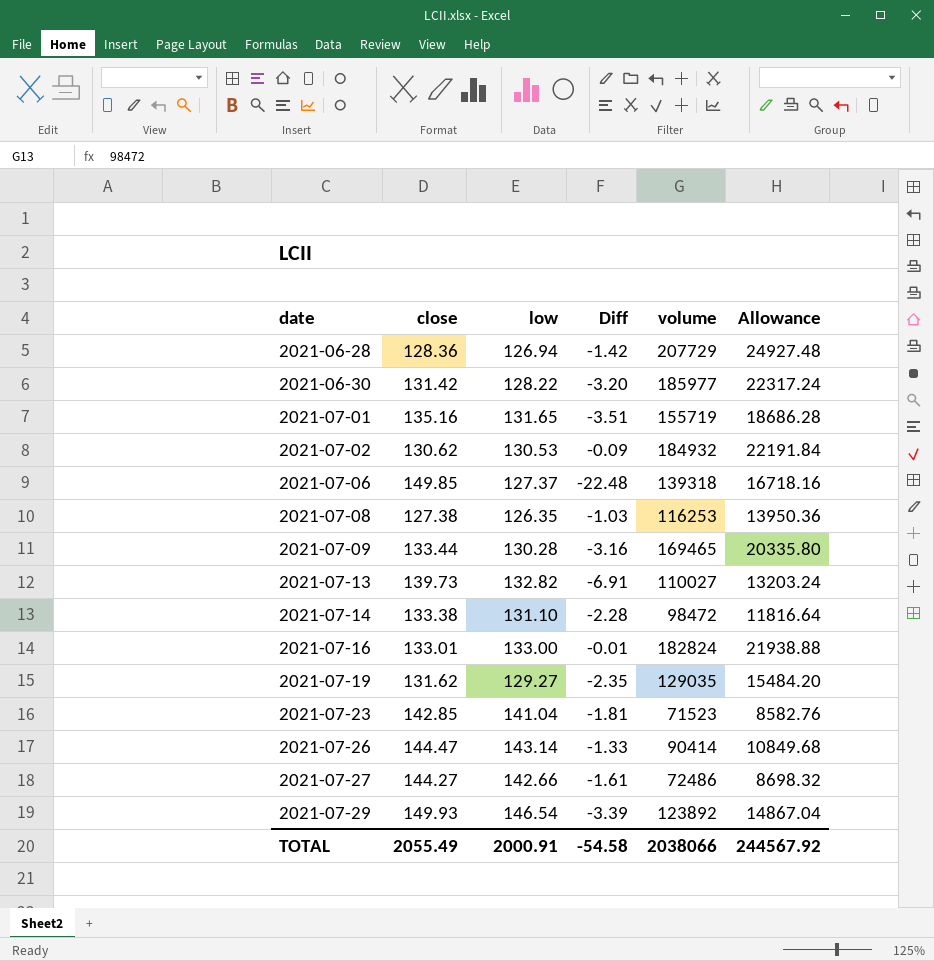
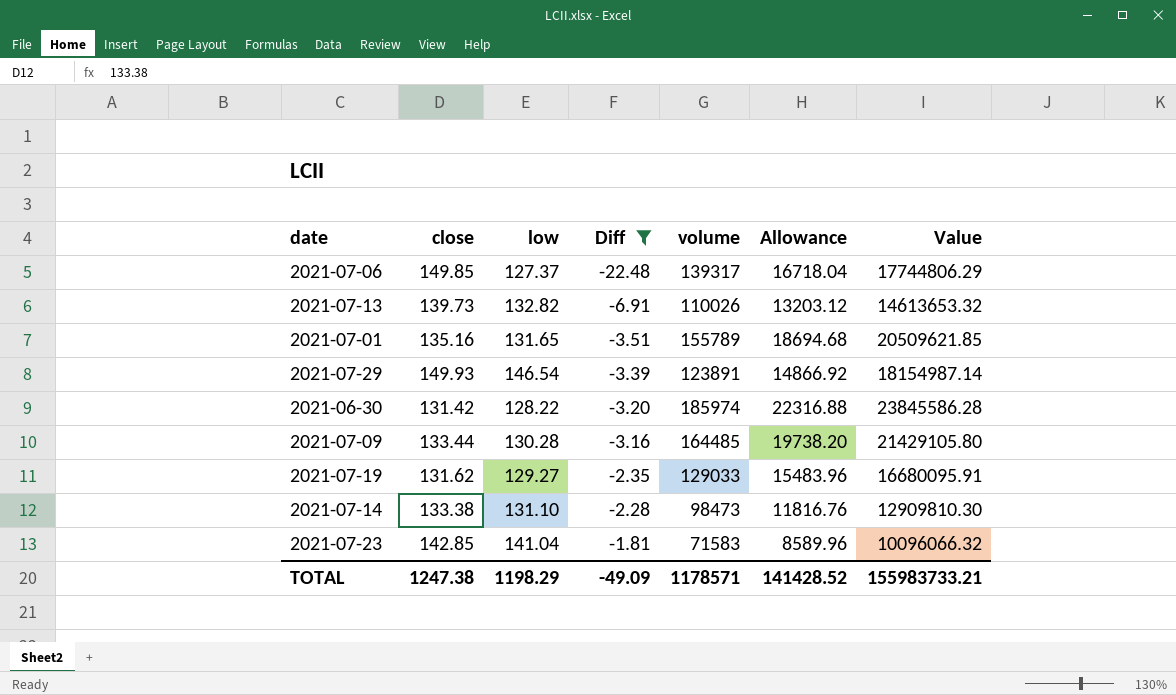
filter: none -> Diff <= -1.81
row order: date ascending -> Diff ascending
column Value | formula: none -> [low] * [volume]
2021-07-06 | volume: 139318 -> 139317
2021-07-06 | Allowance: 16718.16 -> 16718.04
2021-07-13 | volume: 110027 -> 110026
2021-07-13 | Allowance: 13203.24 -> 13203.12
2021-07-01 | volume: 155719 -> 155789
2021-07-01 | Allowance: 18686.28 -> 18694.68
2021-07-29 | volume: 123892 -> 123891
2021-07-29 | Allowance: 14867.04 -> 14866.92
2021-06-30 | volume: 185977 -> 185974
2021-06-30 | Allowance: 22317.24 -> 22316.88
2021-07-09 | volume: 169465 -> 164485
2021-07-09 | Allowance: 20335.80 -> 19738.20
2021-07-19 | volume: 129035 -> 129033
2021-07-19 | Allowance: 15484.20 -> 15483.96
2021-07-14 | volume: 98472 -> 98473
2021-07-14 | Allowance: 11816.64 -> 11816.76
2021-07-23 | volume: 71523 -> 71583
2021-07-23 | Allowance: 8582.76 -> 8589.96
TOTAL | close: 2055.49 -> 1247.38
TOTAL | low: 2000.91 -> 1198.29
TOTAL | Diff: -54.58 -> -49.09
TOTAL | volume: 2038066 -> 1178571
TOTAL | Allowance: 244567.92 -> 141428.52

